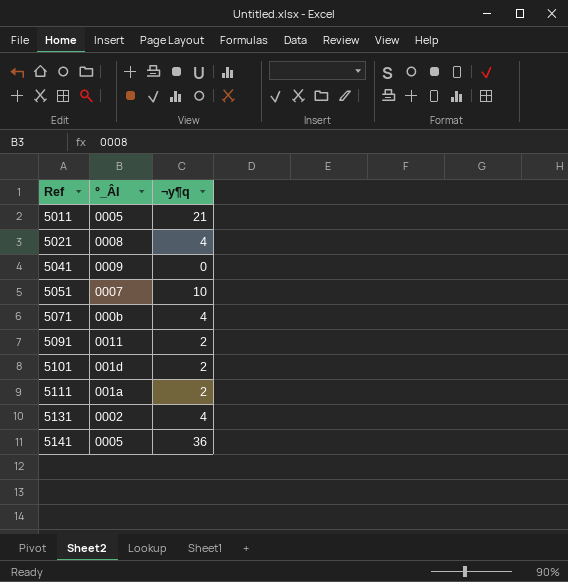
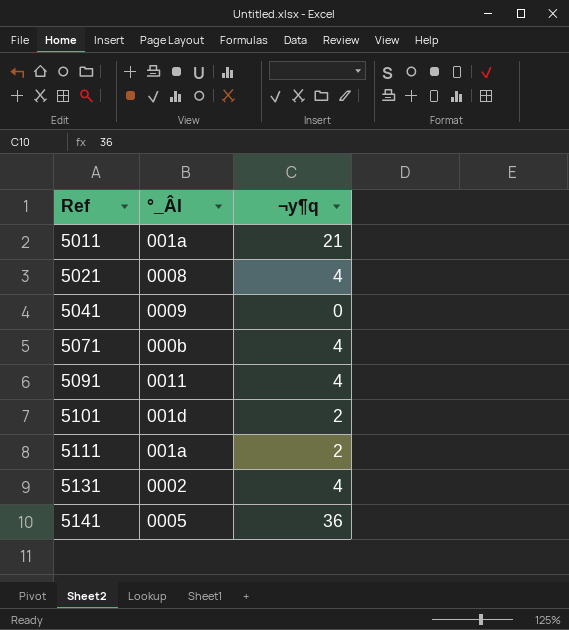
row 5051: 0007 | 10 -> none
5011 | °_ÂI: 0005 -> 001a
5091 | ¬y¶q: 2 -> 4

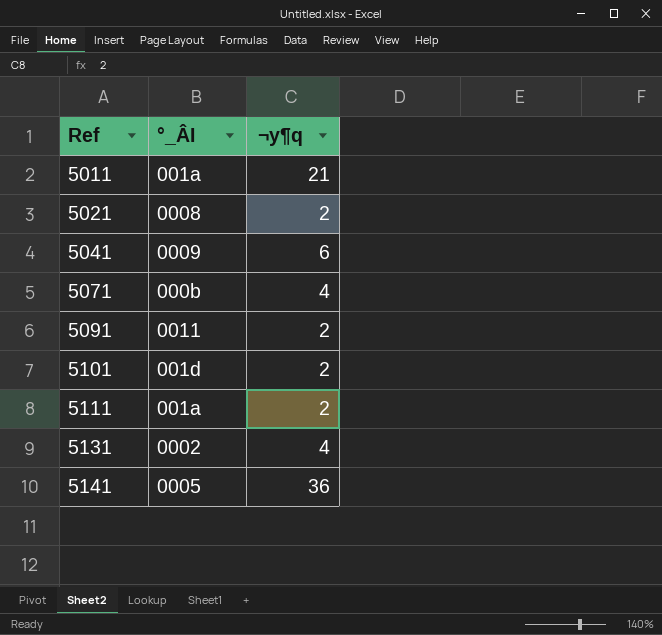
5021 | ¬y¶q: 4 -> 2
5041 | ¬y¶q: 0 -> 6
5091 | ¬y¶q: 4 -> 2

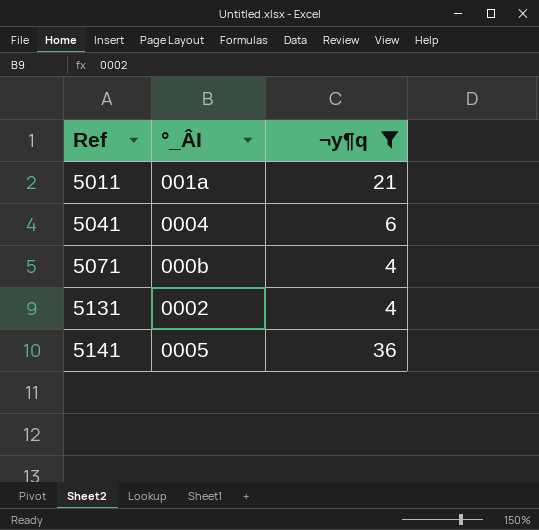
filter: none -> ¬y¶q != 2
5041 | °_ÂI: 0009 -> 0004

